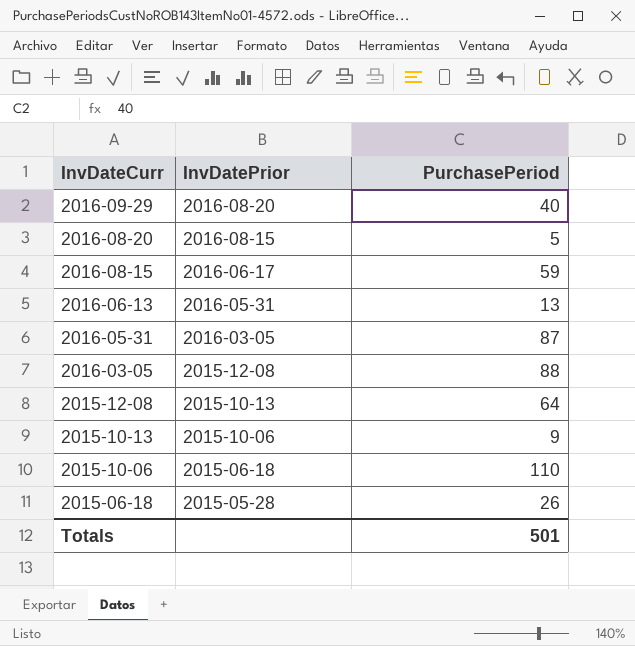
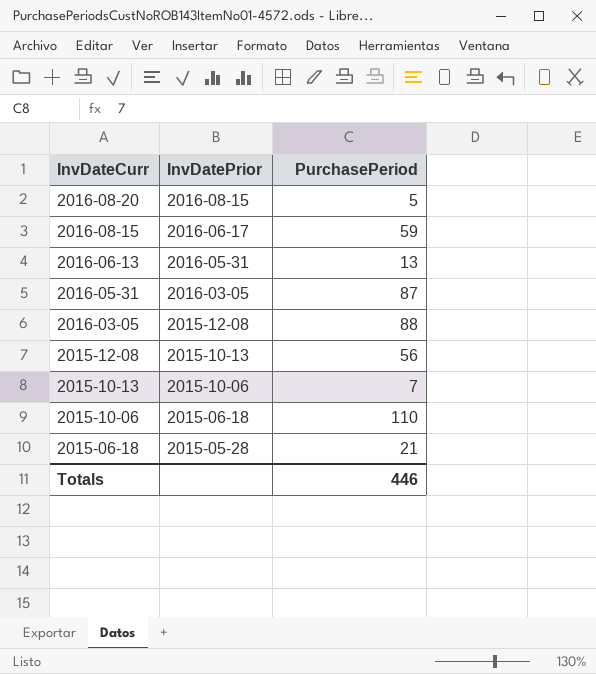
row 2016-09-29: 2016-08-20 | 40 -> none
2015-12-08 | PurchasePeriod: 64 -> 56
2015-10-13 | PurchasePeriod: 9 -> 7
2015-06-18 | PurchasePeriod: 26 -> 21
Totals | PurchasePeriod: 501 -> 446

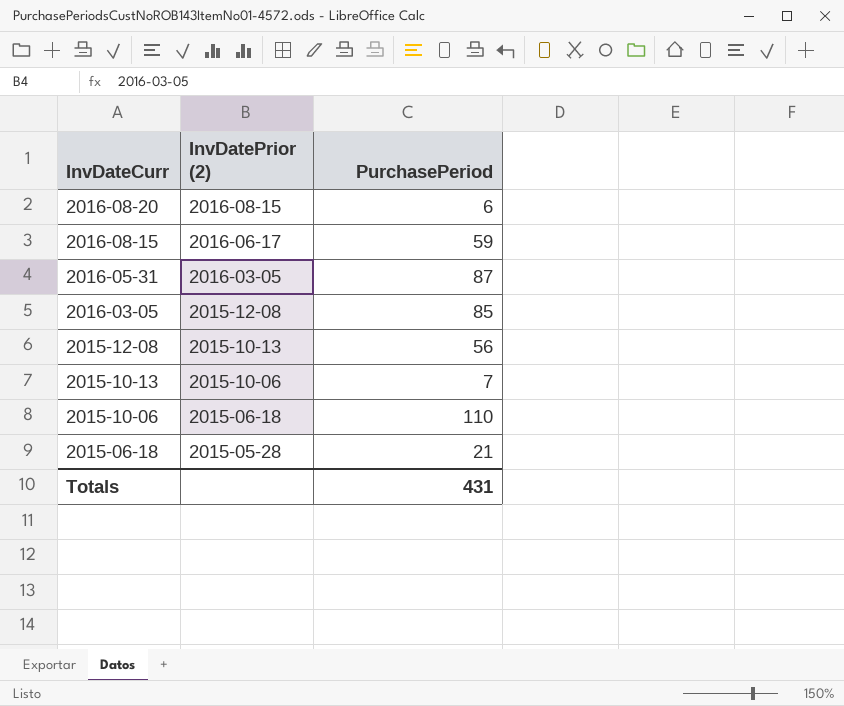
column name: InvDatePrior -> InvDatePrior (2)
row 2016-06-13: 2016-05-31 | 13 -> none
2016-08-20 | PurchasePeriod: 5 -> 6
2016-03-05 | PurchasePeriod: 88 -> 85
Totals | PurchasePeriod: 446 -> 431

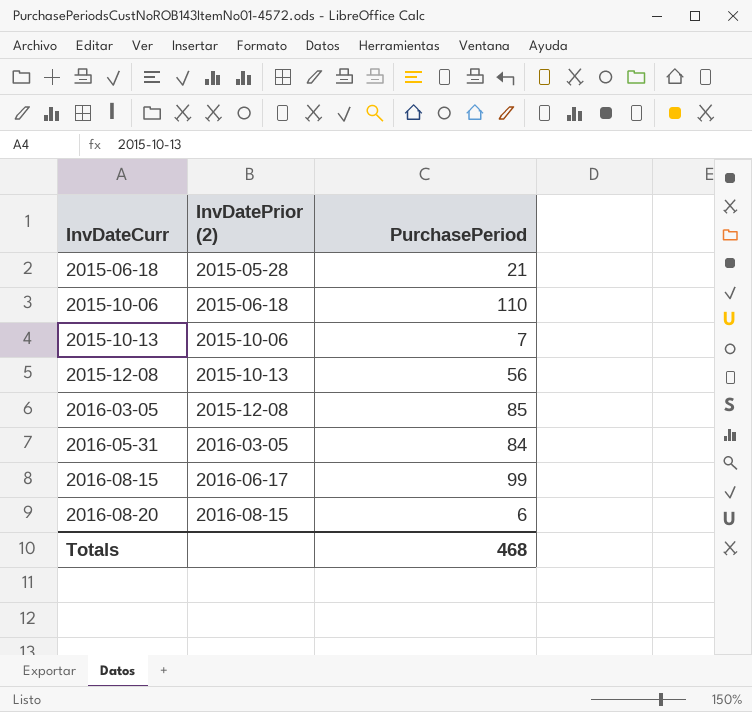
row order: InvDateCurr descending -> InvDateCurr ascending
2016-05-31 | PurchasePeriod: 87 -> 84
2016-08-15 | PurchasePeriod: 59 -> 99
Totals | PurchasePeriod: 431 -> 468

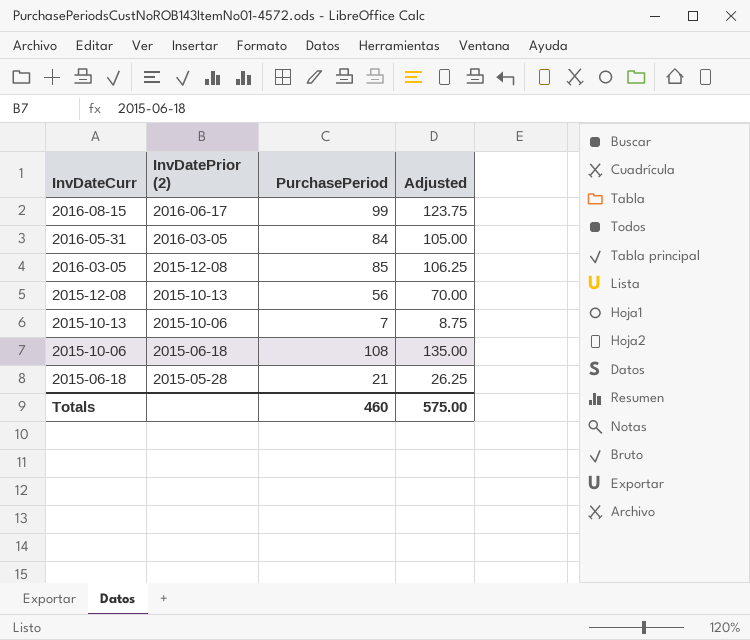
row order: InvDateCurr ascending -> InvDateCurr descending
column Adjusted | formula: none -> [PurchasePeriod] * 1.25
row 2016-08-20: 2016-08-15 | 6 -> none
2015-10-06 | PurchasePeriod: 110 -> 108
Totals | PurchasePeriod: 468 -> 460

